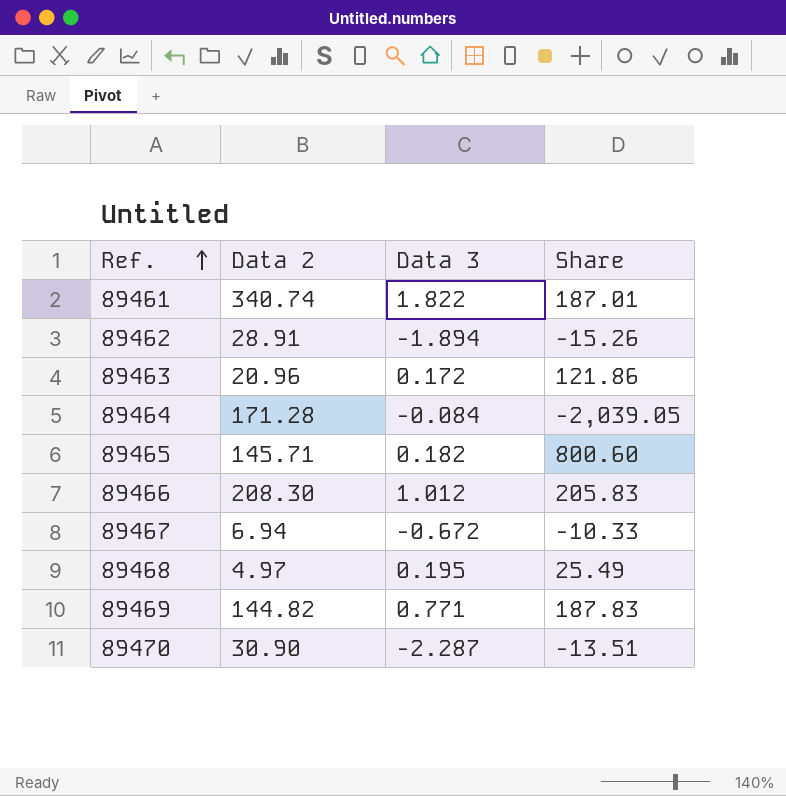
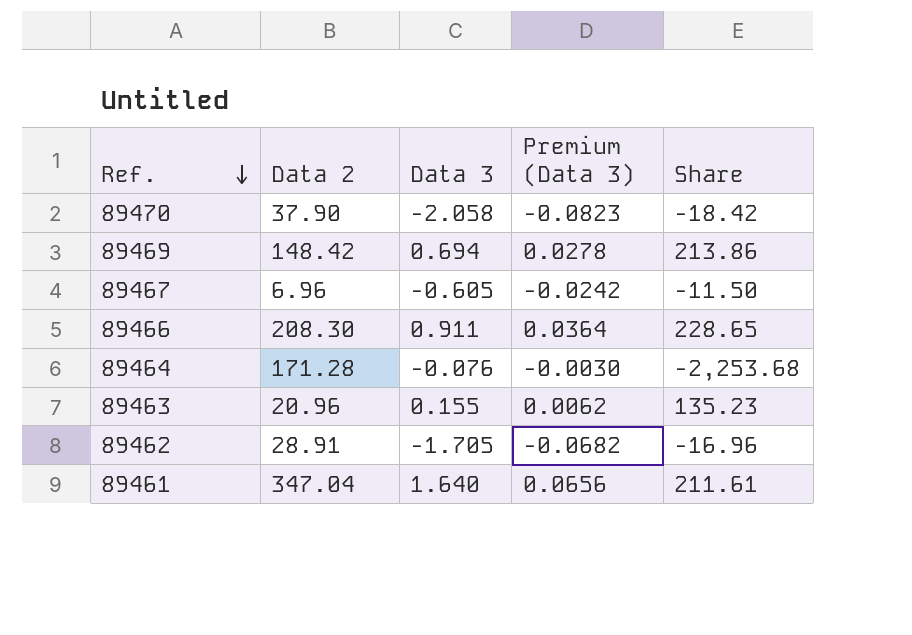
row order: Ref. ascending -> Ref. descending
column Premium (Data 3) | formula: none -> [Data 3] * 0.04
row 89465: 145.71 | 0.182 | 800.60 -> none
row 89468: 4.97 | 0.195 | 25.49 -> none
89470 | Data 2: 30.90 -> 37.90
89470 | Data 3: -2.287 -> -2.058
89470 | Share: -13.51 -> -18.42
89469 | Data 2: 144.82 -> 148.42
89469 | Data 3: 0.771 -> 0.694
89469 | Share: 187.83 -> 213.86
89467 | Data 2: 6.94 -> 6.96
89467 | Data 3: -0.672 -> -0.605
89467 | Share: -10.33 -> -11.50
89466 | Data 3: 1.012 -> 0.911
89466 | Share: 205.83 -> 228.65
89464 | Data 3: -0.084 -> -0.076
89464 | Share: -2,039.05 -> -2,253.68
89463 | Data 3: 0.172 -> 0.155
89463 | Share: 121.86 -> 135.23
89462 | Data 3: -1.894 -> -1.705
89462 | Share: -15.26 -> -16.96
89461 | Data 2: 340.74 -> 347.04
89461 | Data 3: 1.822 -> 1.640
89461 | Share: 187.01 -> 211.61

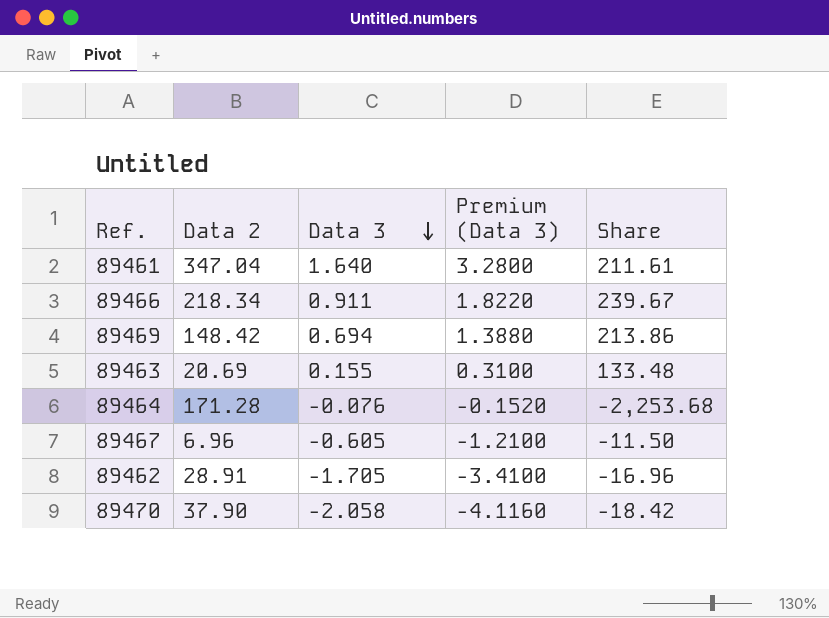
row order: Ref. descending -> Data 3 descending
column Premium (Data 3) | formula: [Data 3] * 0.04 -> [Data 3] * 2
89466 | Data 2: 208.30 -> 218.34
89466 | Share: 228.65 -> 239.67
89463 | Data 2: 20.96 -> 20.69
89463 | Share: 135.23 -> 133.48

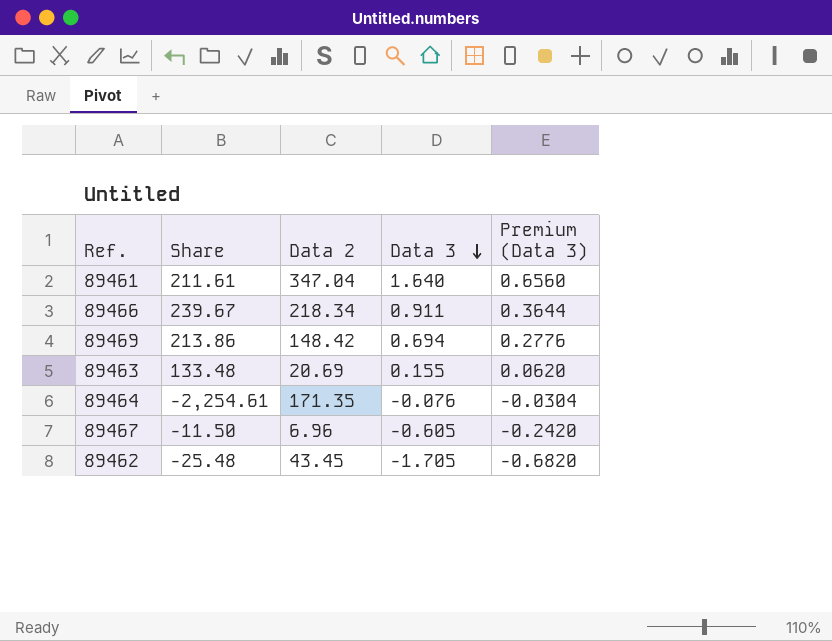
column Share | position: 5 -> 2
column Premium (Data 3) | formula: [Data 3] * 2 -> [Data 3] * 0.4
row 89470: 37.90 | -2.058 | -4.1160 | -18.42 -> none
89464 | Share: -2,253.68 -> -2,254.61
89464 | Data 2: 171.28 -> 171.35
89462 | Share: -16.96 -> -25.48
89462 | Data 2: 28.91 -> 43.45

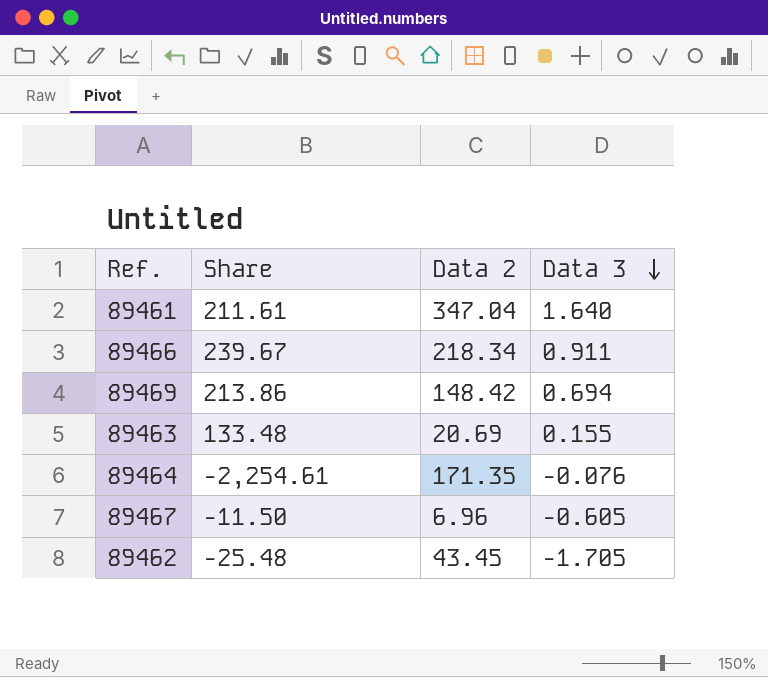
column Premium (Data 3) | formula: [Data 3] * 0.4 -> none

